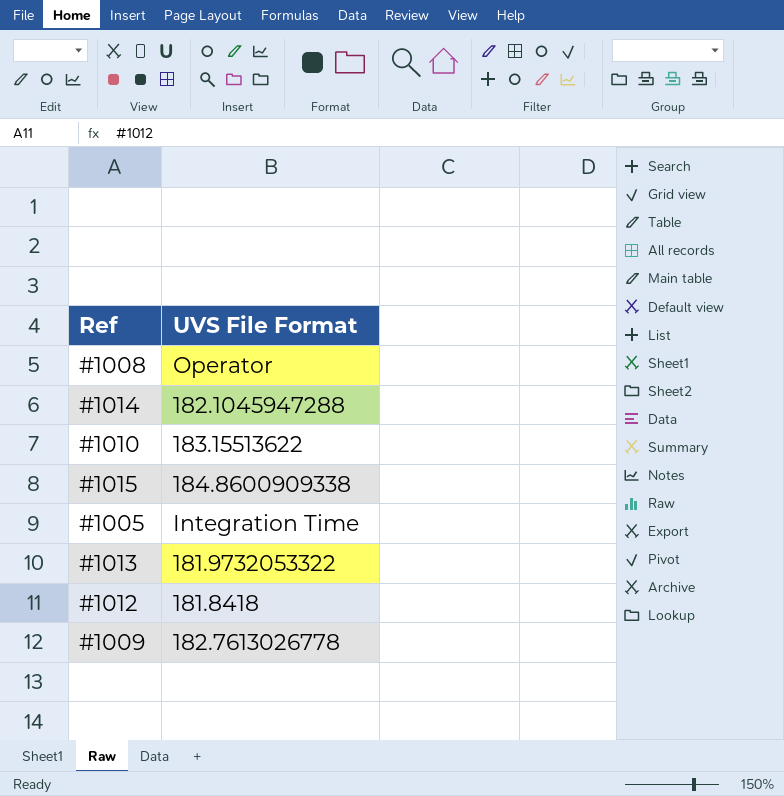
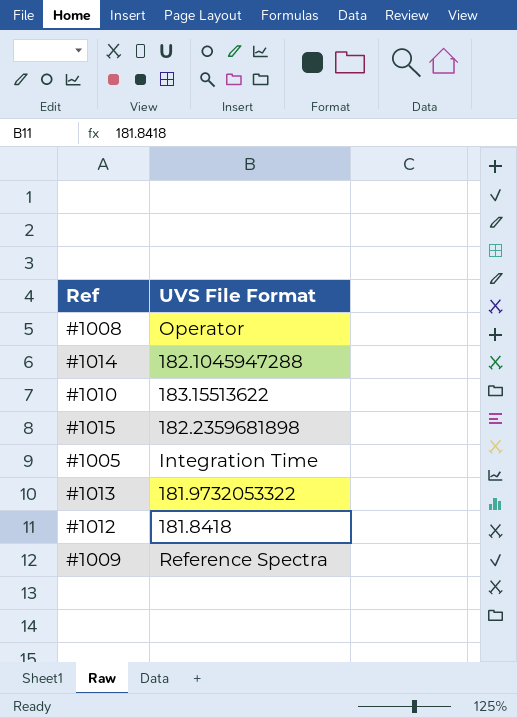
#1015 | UVS File Format: 184.8600909338 -> 182.2359681898
#1009 | UVS File Format: 182.7613026778 -> Reference Spectra

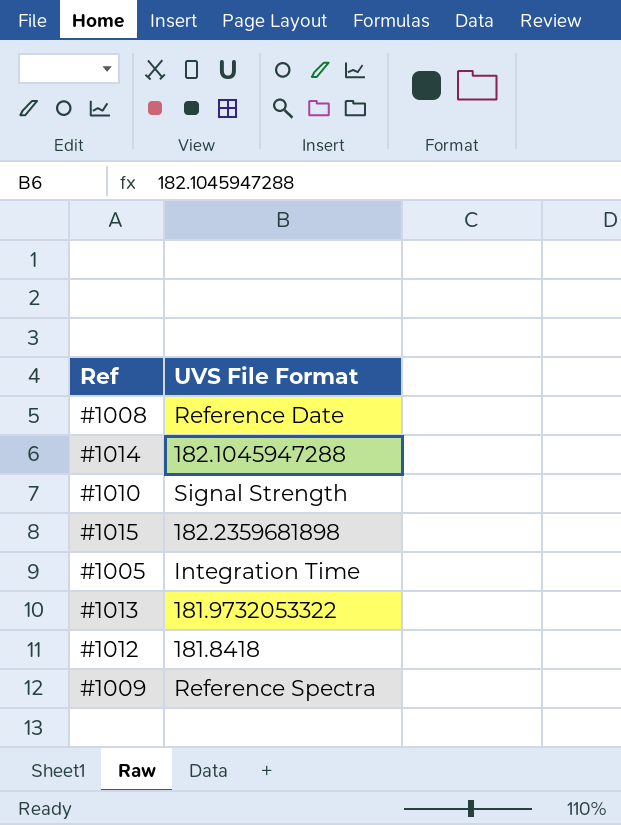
#1008 | UVS File Format: Operator -> Reference Date
#1010 | UVS File Format: 183.15513622 -> Signal Strength

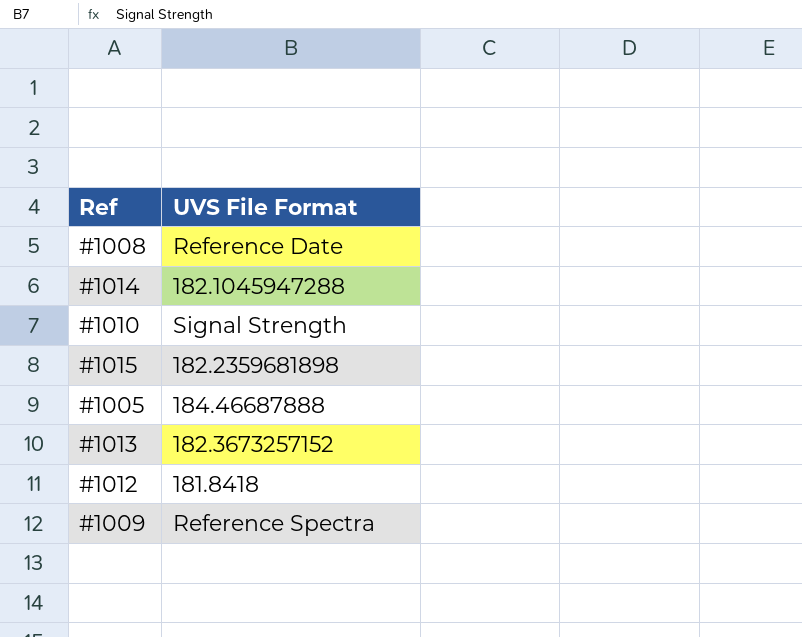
#1005 | UVS File Format: Integration Time -> 184.46687888
#1013 | UVS File Format: 181.9732053322 -> 182.3673257152

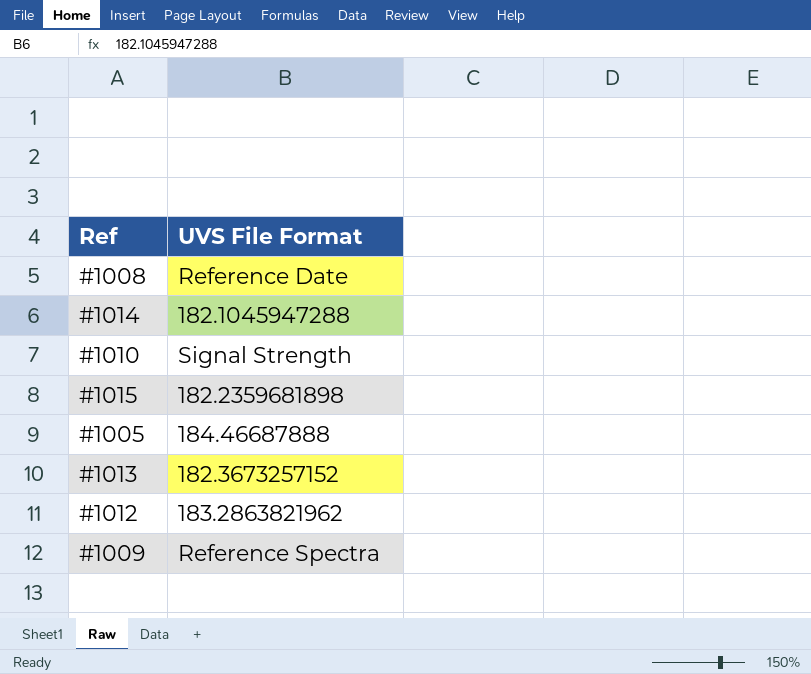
#1012 | UVS File Format: 181.8418 -> 183.2863821962

